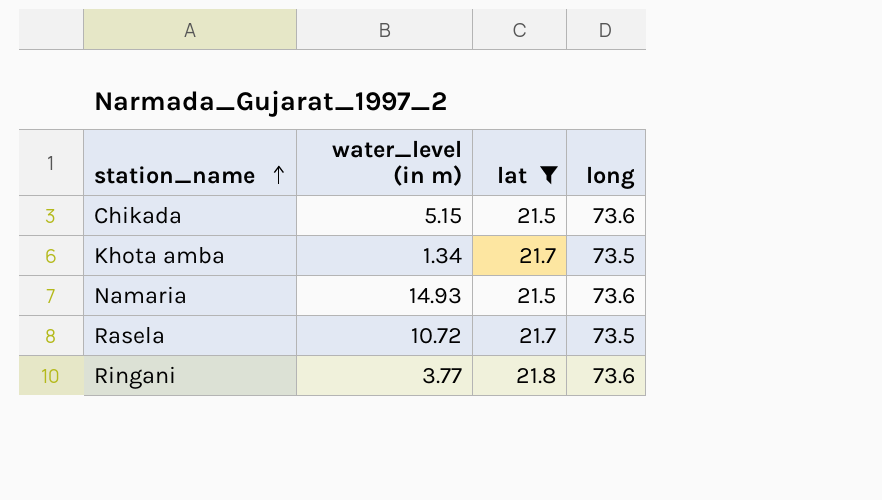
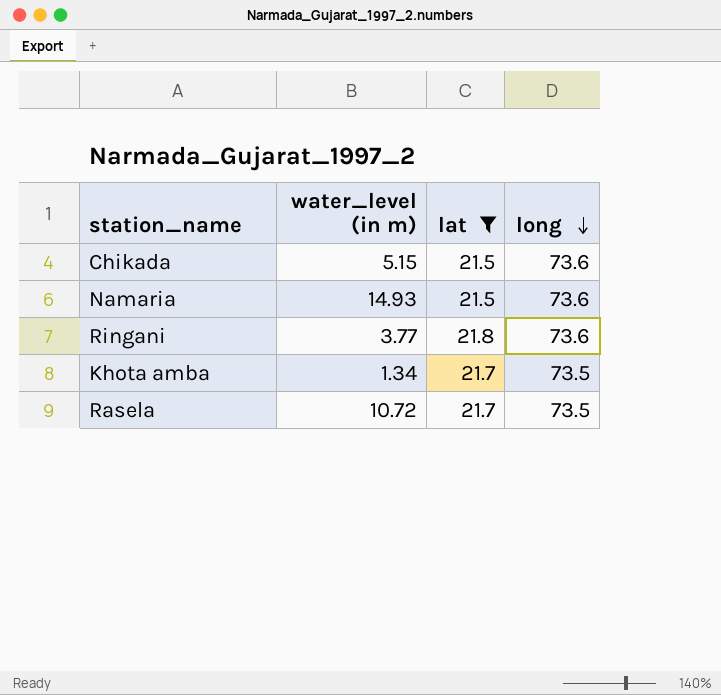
row order: station_name ascending -> long descending

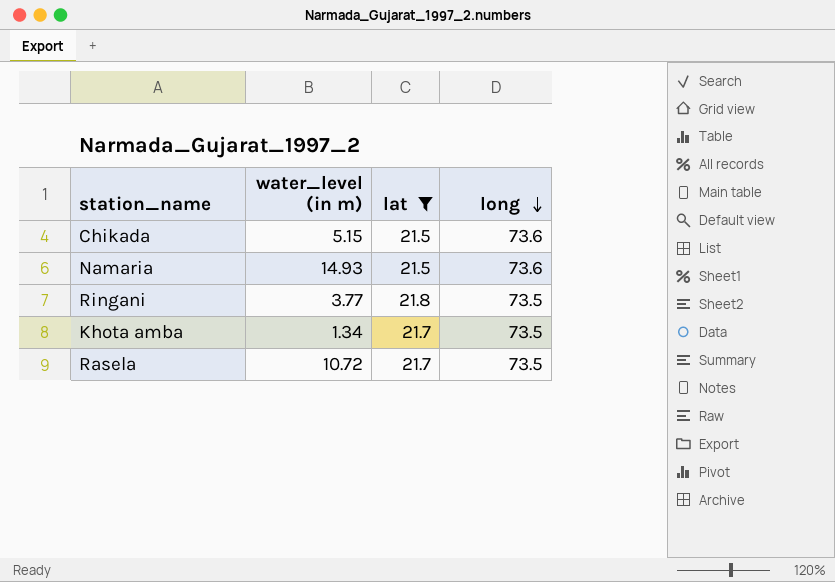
Ringani | long: 73.6 -> 73.5

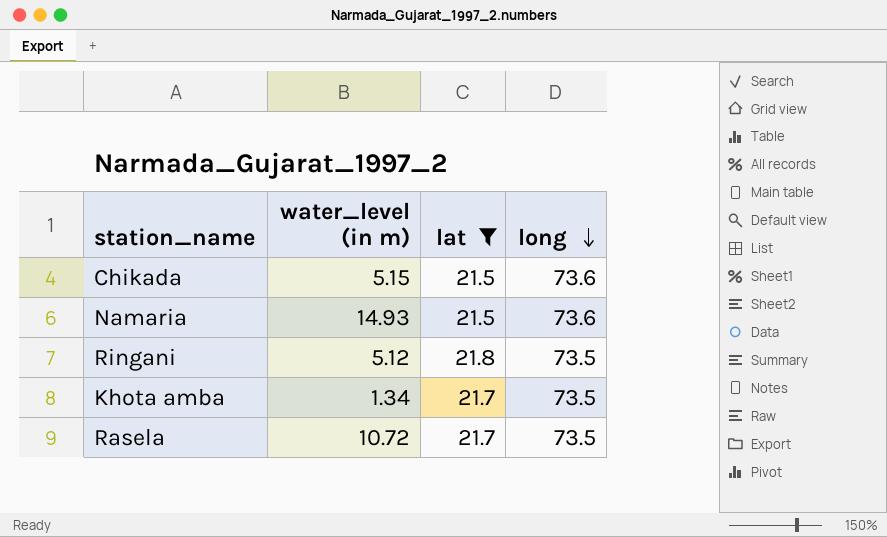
Ringani | water_level (in m): 3.77 -> 5.12

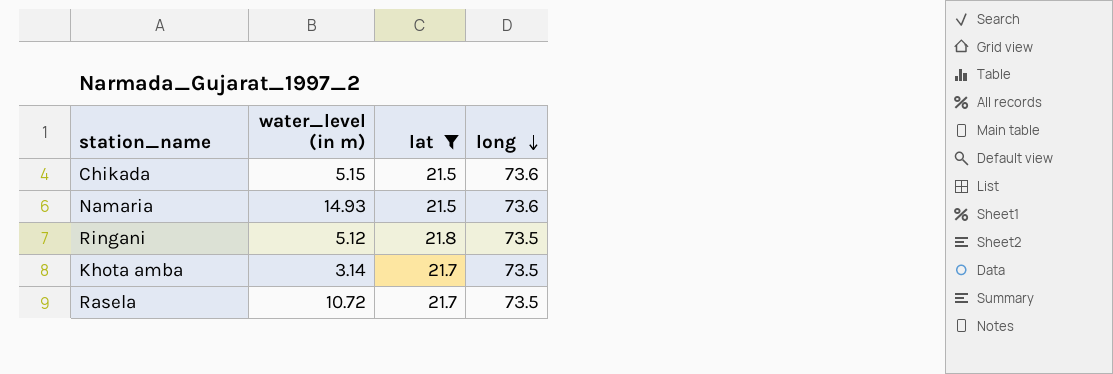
Khota amba | water_level (in m): 1.34 -> 3.14

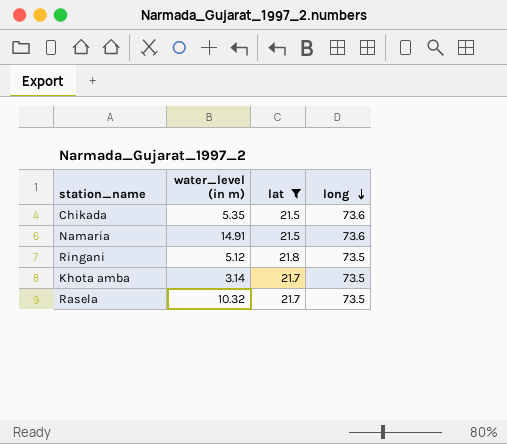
Chikada | water_level (in m): 5.15 -> 5.35
Namaria | water_level (in m): 14.93 -> 14.91
Rasela | water_level (in m): 10.72 -> 10.32

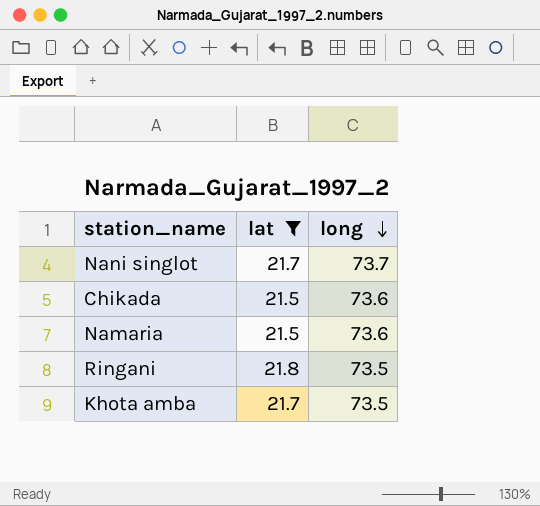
column water_level (in m) | position: 2 -> none
row Rasela: 10.32 | 21.7 | 73.5 -> none
row Nani singlot: none -> 21.7 | 73.7

